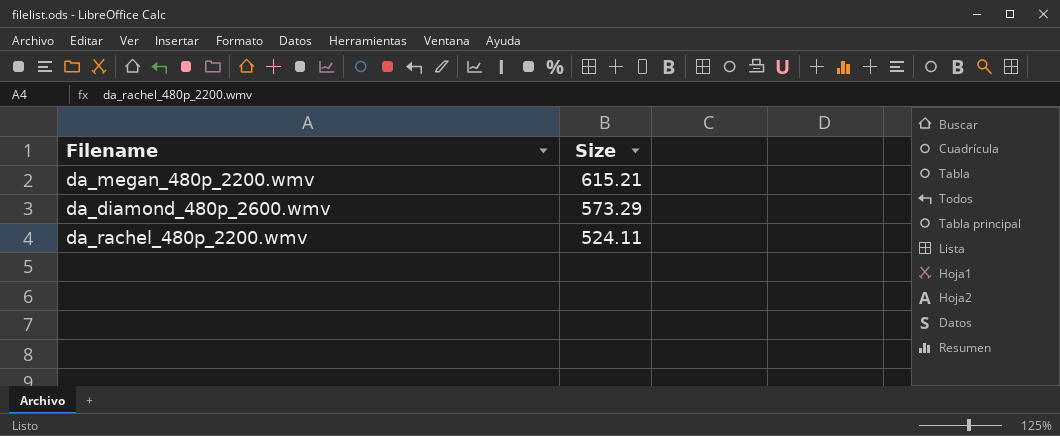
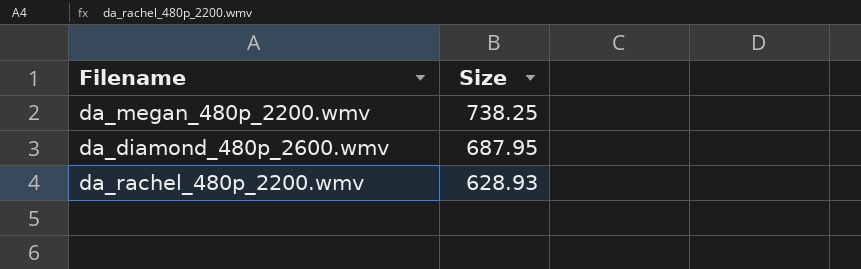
da_megan_480p_2200.wmv | Size: 615.21 -> 738.25
da_diamond_480p_2600.wmv | Size: 573.29 -> 687.95
da_rachel_480p_2200.wmv | Size: 524.11 -> 628.93

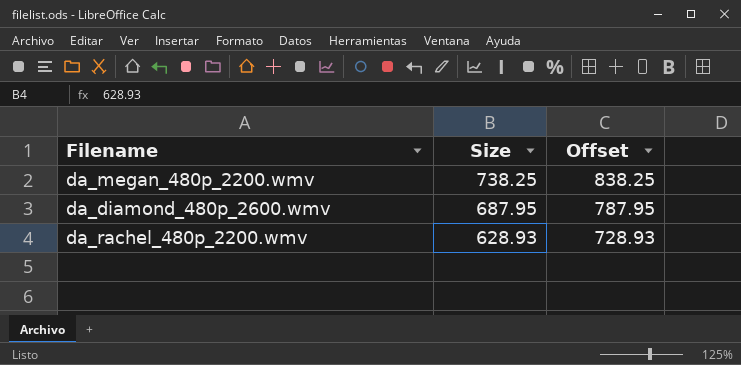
column Offset | formula: none -> [Size] + 100

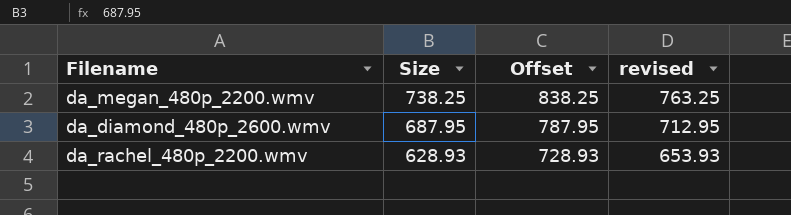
column revised | formula: none -> [Size] + 25

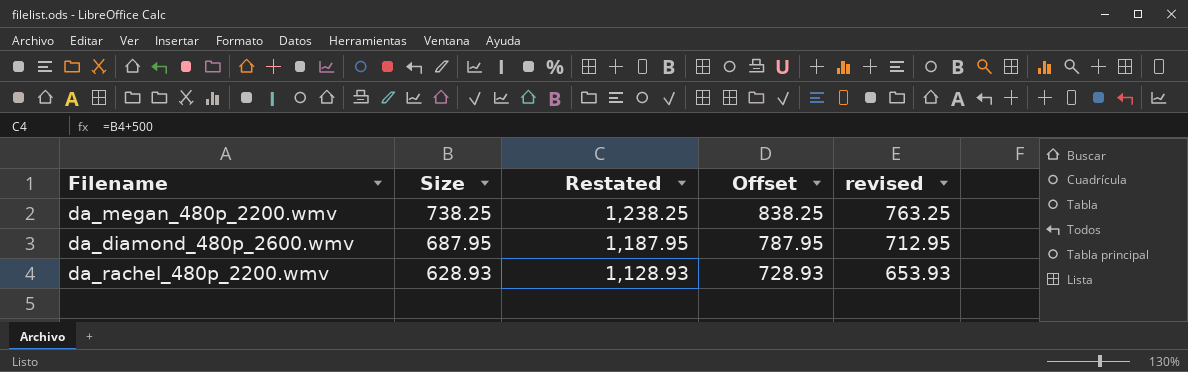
column Restated | formula: none -> [Size] + 500

